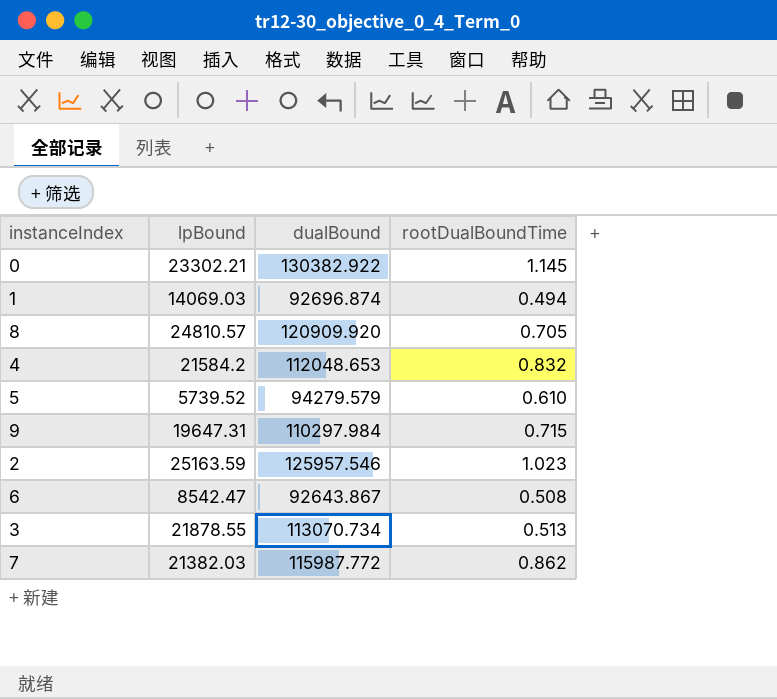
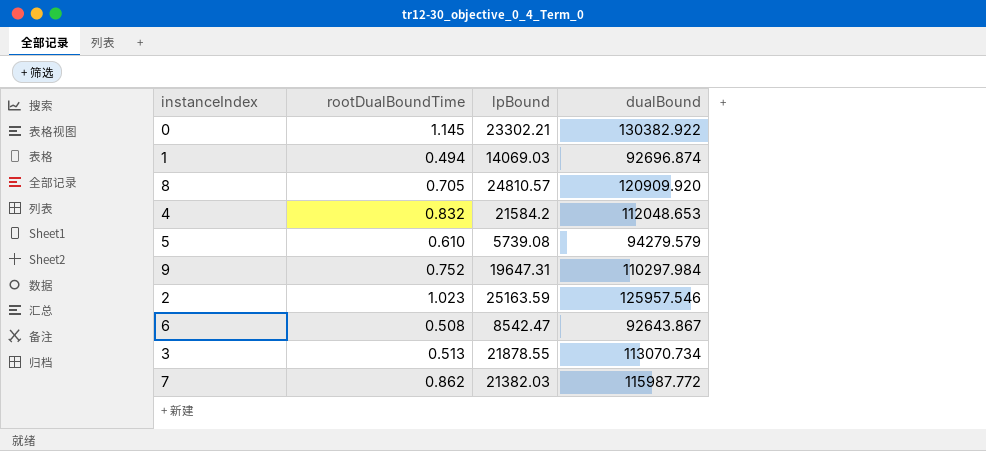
column rootDualBoundTime | position: 4 -> 2
5 | lpBound: 5739.52 -> 5739.08
9 | rootDualBoundTime: 0.715 -> 0.752

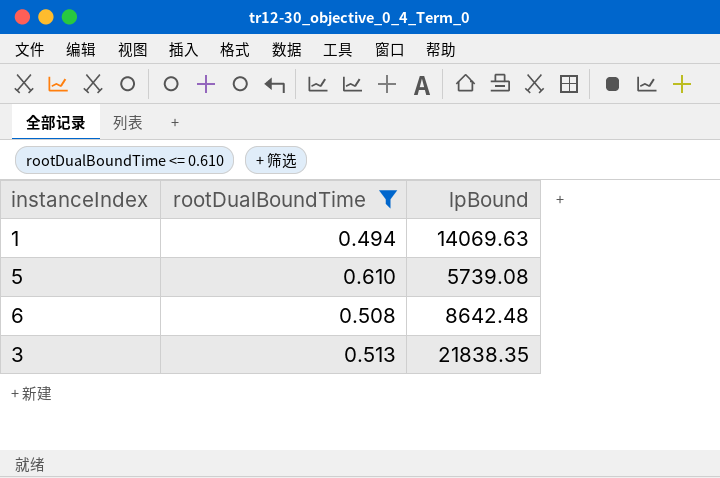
filter: none -> rootDualBoundTime <= 0.610
column dualBound | position: 4 -> none
1 | lpBound: 14069.03 -> 14069.63
6 | lpBound: 8542.47 -> 8642.48
3 | lpBound: 21878.55 -> 21838.35

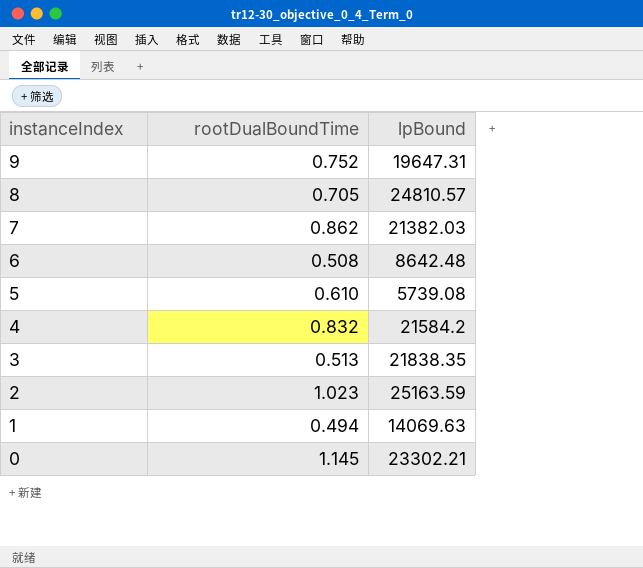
filter: rootDualBoundTime <= 0.610 -> none
row order: none -> instanceIndex descending

